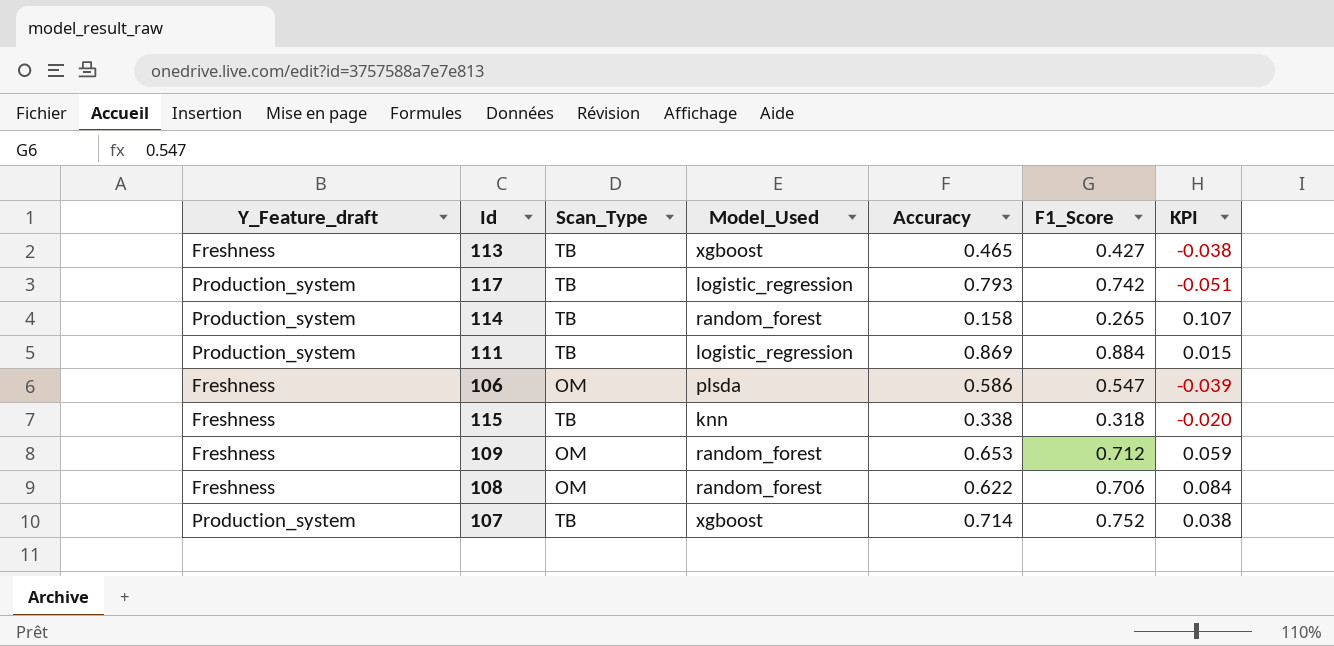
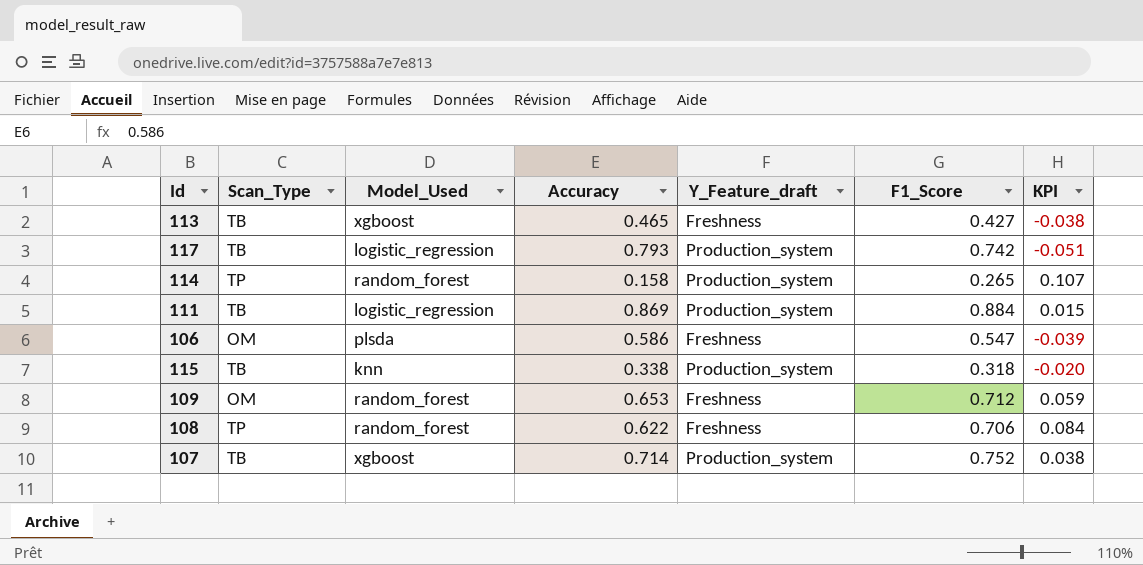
column Y_Feature_draft | position: 1 -> 5
114 | Scan_Type: TB -> TP
115 | Y_Feature_draft: Freshness -> Production_system
108 | Scan_Type: OM -> TP

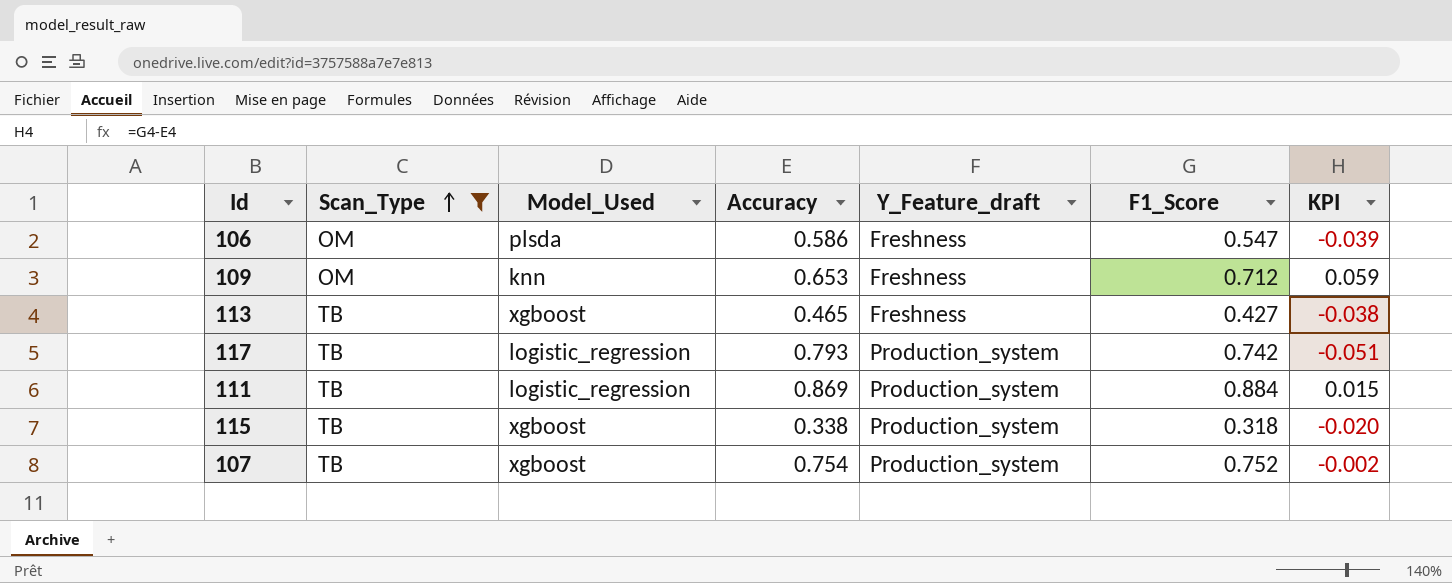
filter: none -> Scan_Type != TP
row order: none -> Scan_Type ascending
109 | Model_Used: random_forest -> knn
115 | Model_Used: knn -> xgboost
107 | Accuracy: 0.714 -> 0.754
107 | KPI: 0.038 -> -0.002

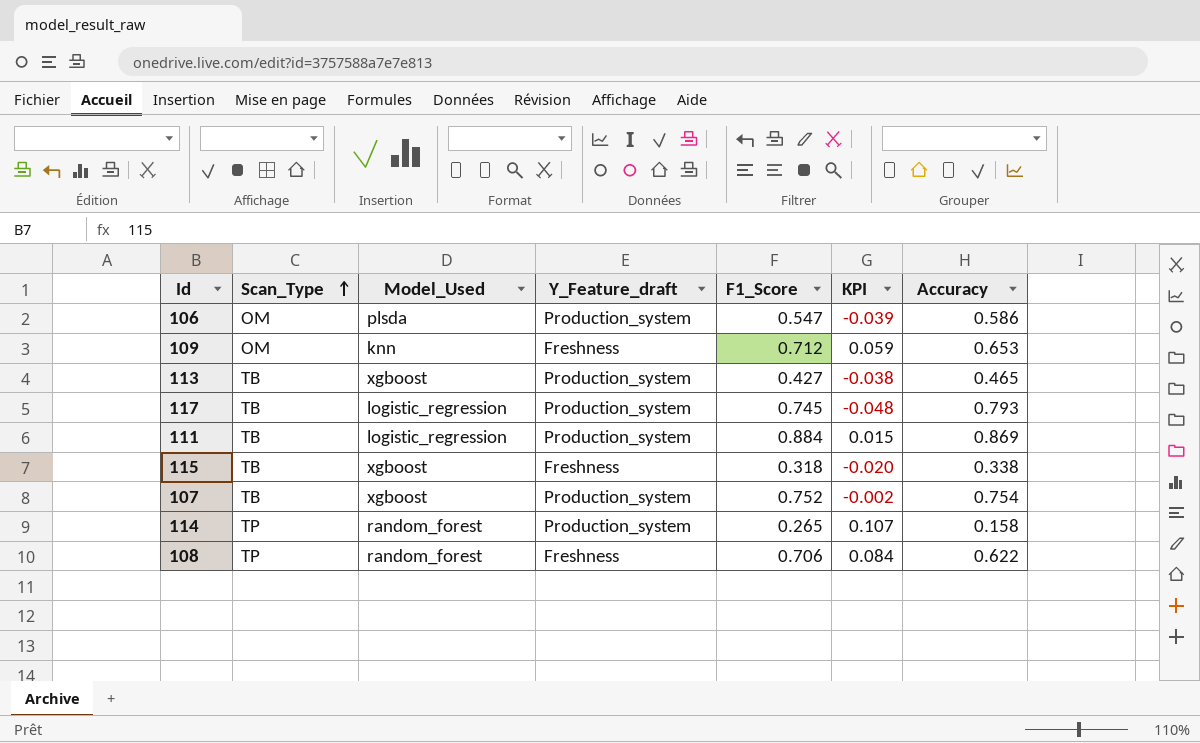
filter: Scan_Type != TP -> none
column Accuracy | position: 4 -> 7
106 | Y_Feature_draft: Freshness -> Production_system
113 | Y_Feature_draft: Freshness -> Production_system
117 | F1_Score: 0.742 -> 0.745
117 | KPI: -0.051 -> -0.048
115 | Y_Feature_draft: Production_system -> Freshness

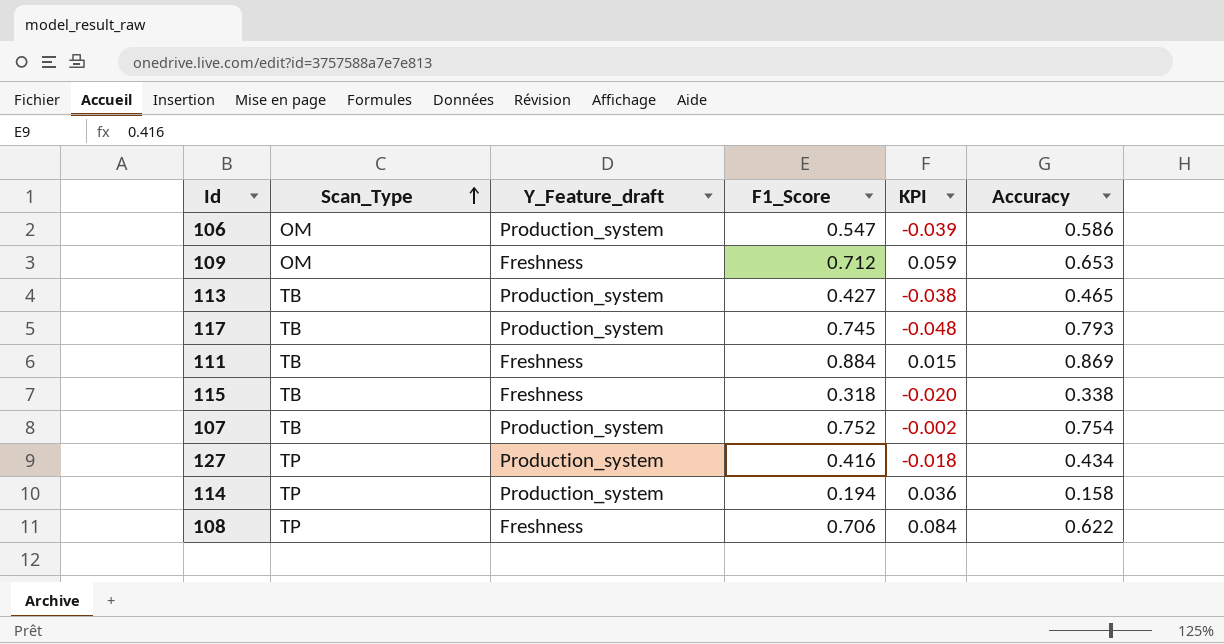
column Model_Used | position: 3 -> none
111 | Y_Feature_draft: Production_system -> Freshness
row 127: none -> TP | Production_system | 0.416 | -0.018 | 0.434
114 | F1_Score: 0.265 -> 0.194
114 | KPI: 0.107 -> 0.036

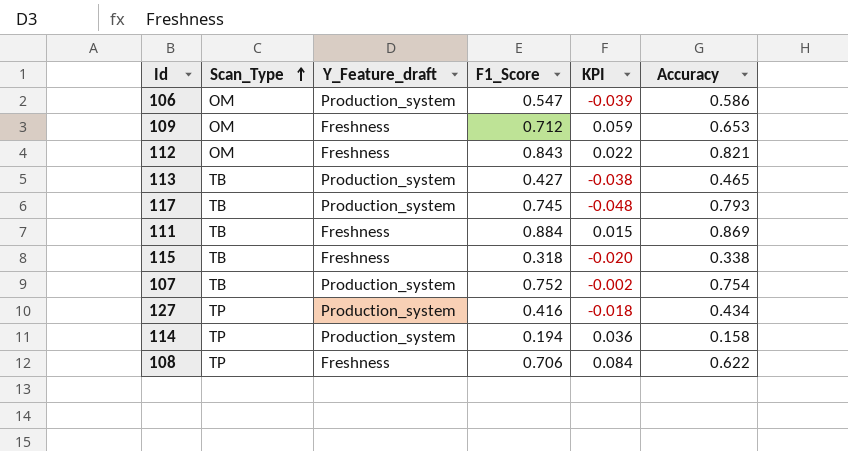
row 112: none -> OM | Freshness | 0.843 | 0.022 | 0.821

